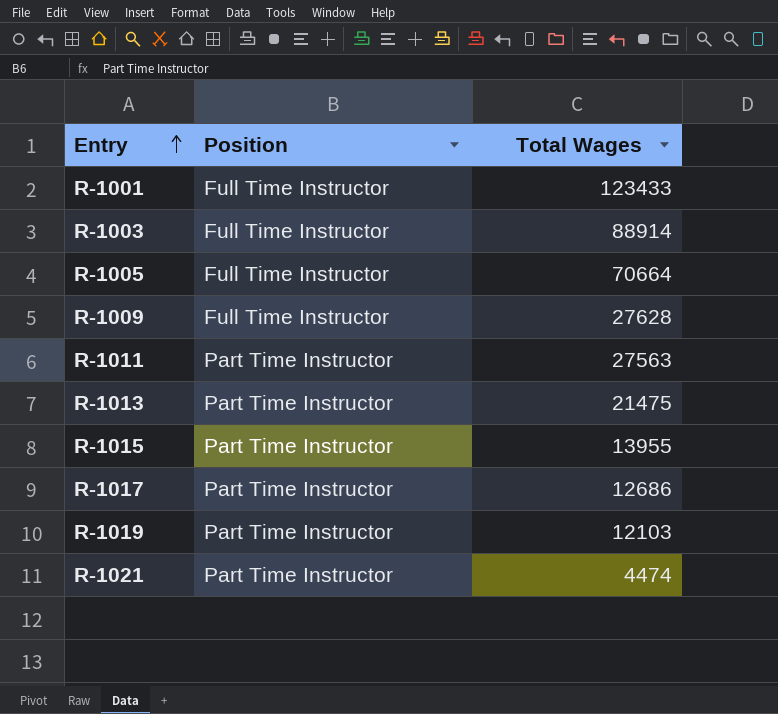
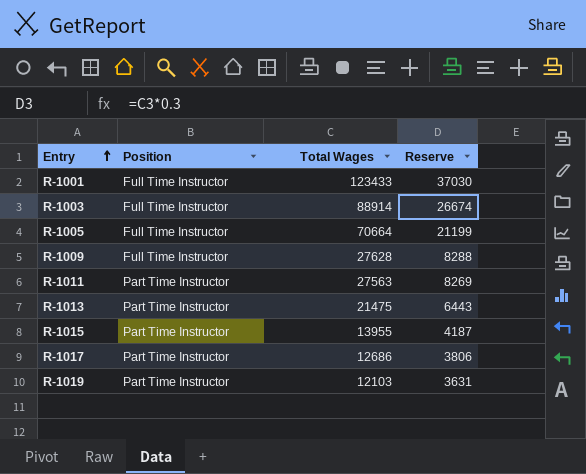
column Reserve | formula: none -> [Total Wages] * 0.3
row R-1021: Part Time Instructor | 4474 -> none

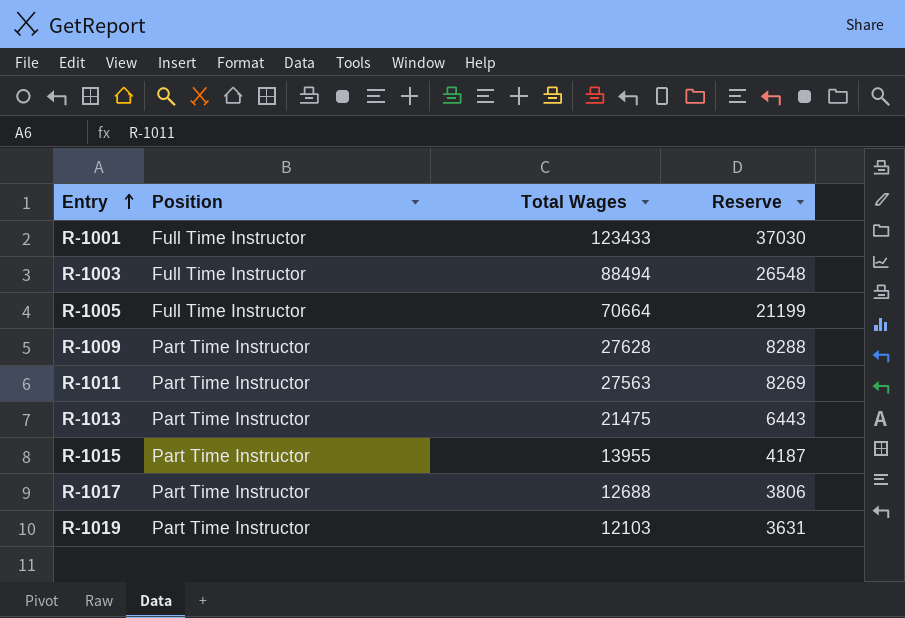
R-1003 | Total Wages: 88914 -> 88494
R-1003 | Reserve: 26674 -> 26548
R-1009 | Position: Full Time Instructor -> Part Time Instructor
R-1017 | Total Wages: 12686 -> 12688

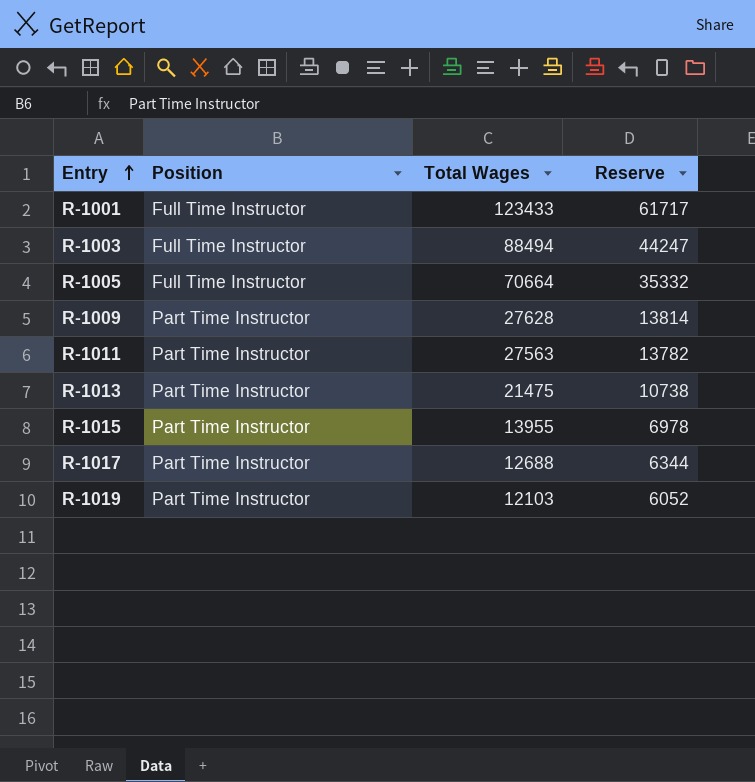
column Reserve | formula: [Total Wages] * 0.3 -> [Total Wages] * 0.5

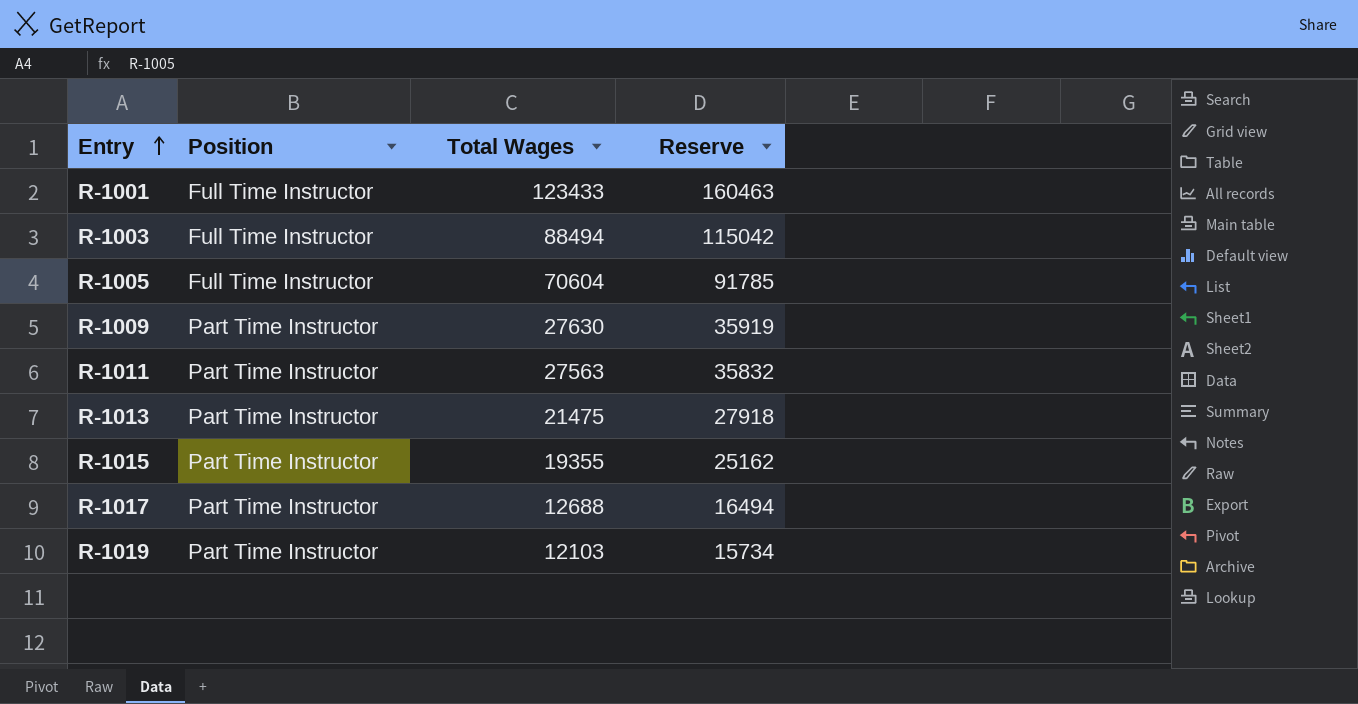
column Reserve | formula: [Total Wages] * 0.5 -> [Total Wages] * 1.3
R-1005 | Total Wages: 70664 -> 70604
R-1009 | Total Wages: 27628 -> 27630
R-1015 | Total Wages: 13955 -> 19355

